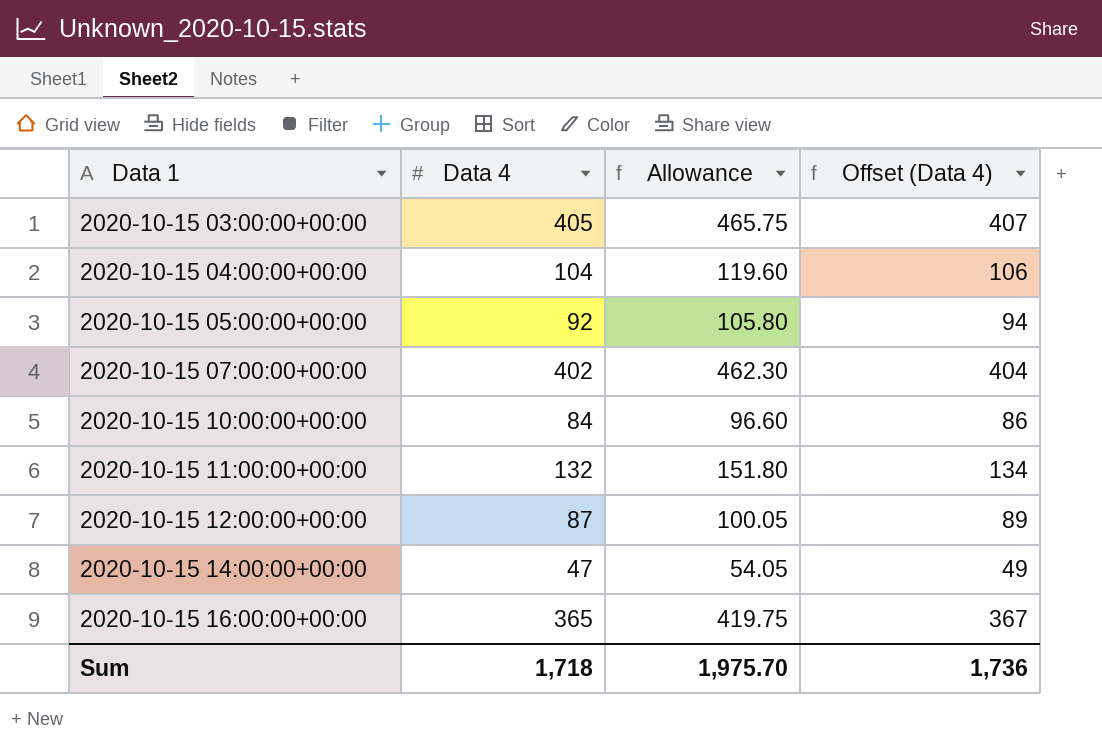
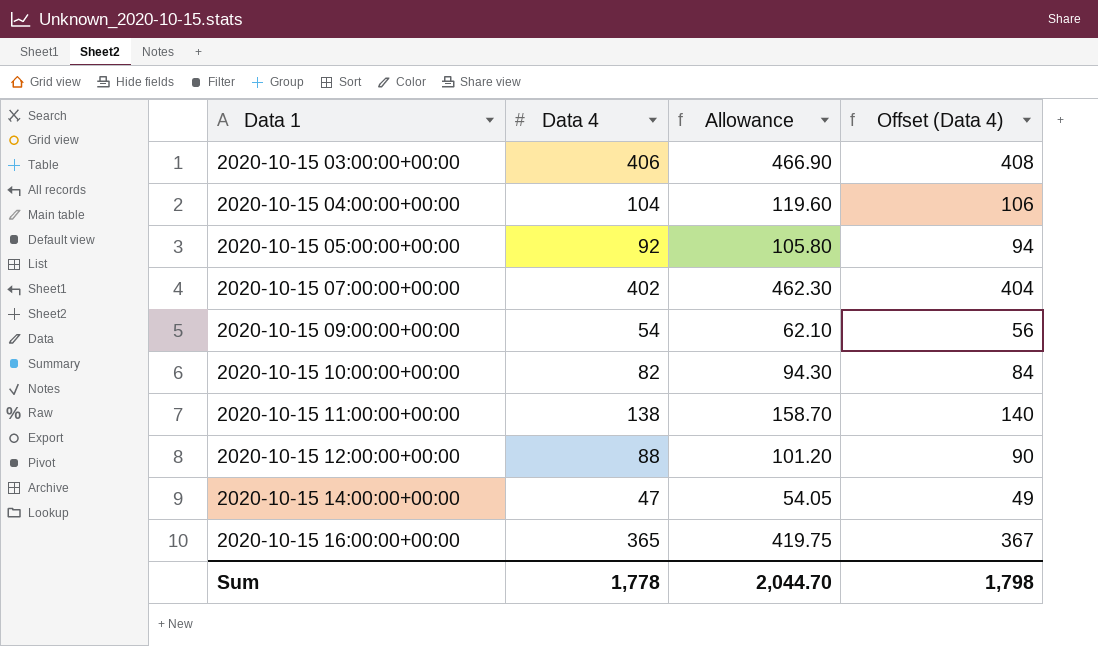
2020-10-15 03:00:00+00:00 | Data 4: 405 -> 406
2020-10-15 03:00:00+00:00 | Allowance: 465.75 -> 466.90
2020-10-15 03:00:00+00:00 | Offset (Data 4): 407 -> 408
row 2020-10-15 09:00:00+00:00: none -> 54 | 62.10 | 56
2020-10-15 10:00:00+00:00 | Data 4: 84 -> 82
2020-10-15 10:00:00+00:00 | Allowance: 96.60 -> 94.30
2020-10-15 10:00:00+00:00 | Offset (Data 4): 86 -> 84
2020-10-15 11:00:00+00:00 | Data 4: 132 -> 138
2020-10-15 11:00:00+00:00 | Allowance: 151.80 -> 158.70
2020-10-15 11:00:00+00:00 | Offset (Data 4): 134 -> 140
2020-10-15 12:00:00+00:00 | Data 4: 87 -> 88
2020-10-15 12:00:00+00:00 | Allowance: 100.05 -> 101.20
2020-10-15 12:00:00+00:00 | Offset (Data 4): 89 -> 90
Sum | Data 4: 1,718 -> 1,778
Sum | Allowance: 1,975.70 -> 2,044.70
Sum | Offset (Data 4): 1,736 -> 1,798

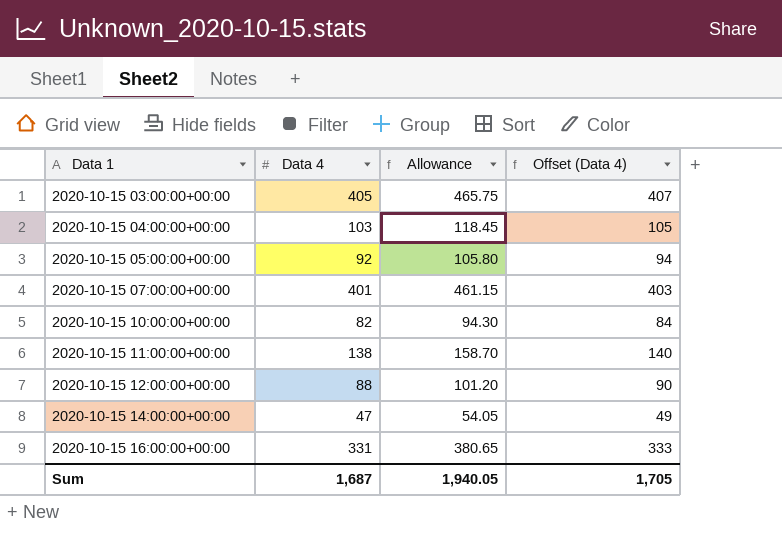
row 2020-10-15 09:00:00+00:00: 54 | 62.10 | 56 -> none
2020-10-15 03:00:00+00:00 | Data 4: 406 -> 405
2020-10-15 03:00:00+00:00 | Allowance: 466.90 -> 465.75
2020-10-15 03:00:00+00:00 | Offset (Data 4): 408 -> 407
2020-10-15 04:00:00+00:00 | Data 4: 104 -> 103
2020-10-15 04:00:00+00:00 | Allowance: 119.60 -> 118.45
2020-10-15 04:00:00+00:00 | Offset (Data 4): 106 -> 105
2020-10-15 07:00:00+00:00 | Data 4: 402 -> 401
2020-10-15 07:00:00+00:00 | Allowance: 462.30 -> 461.15
2020-10-15 07:00:00+00:00 | Offset (Data 4): 404 -> 403
2020-10-15 16:00:00+00:00 | Data 4: 365 -> 331
2020-10-15 16:00:00+00:00 | Allowance: 419.75 -> 380.65
2020-10-15 16:00:00+00:00 | Offset (Data 4): 367 -> 333
Sum | Data 4: 1,778 -> 1,687
Sum | Allowance: 2,044.70 -> 1,940.05
Sum | Offset (Data 4): 1,798 -> 1,705

